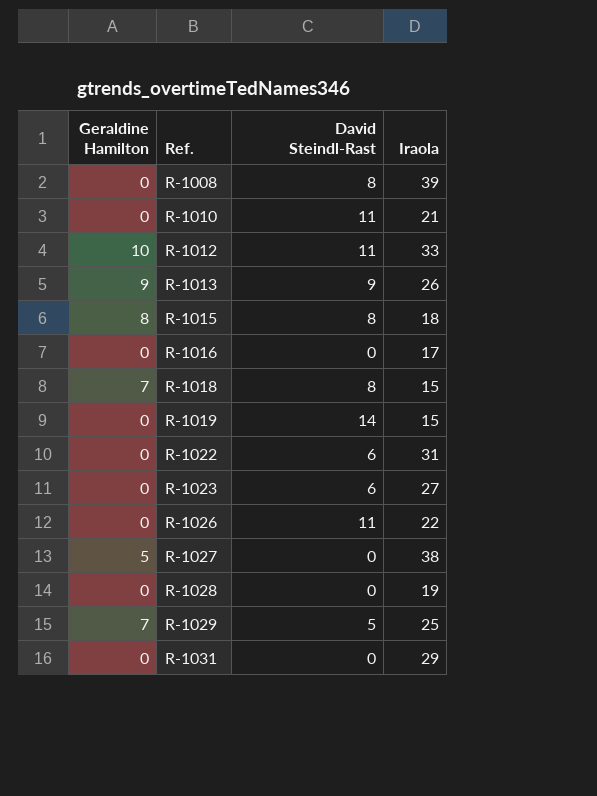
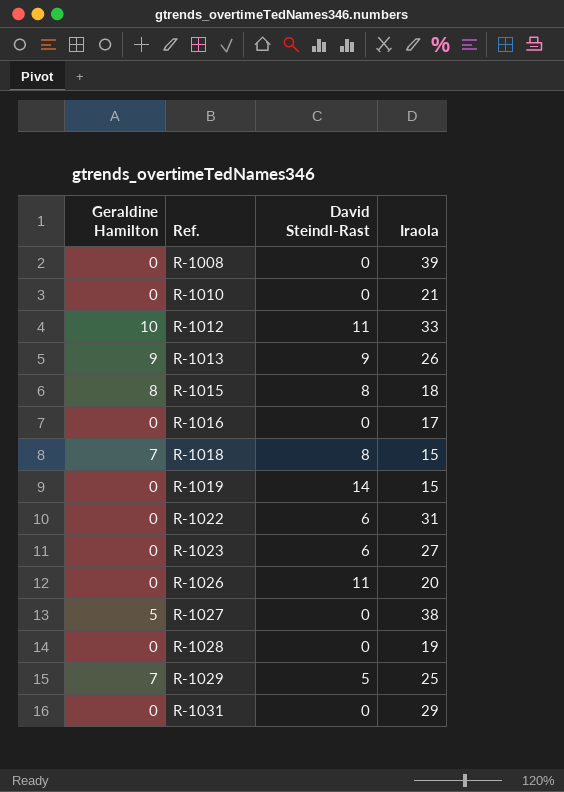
R-1008 | David Steindl-Rast: 8 -> 0
R-1010 | David Steindl-Rast: 11 -> 0
R-1026 | Iraola: 22 -> 20

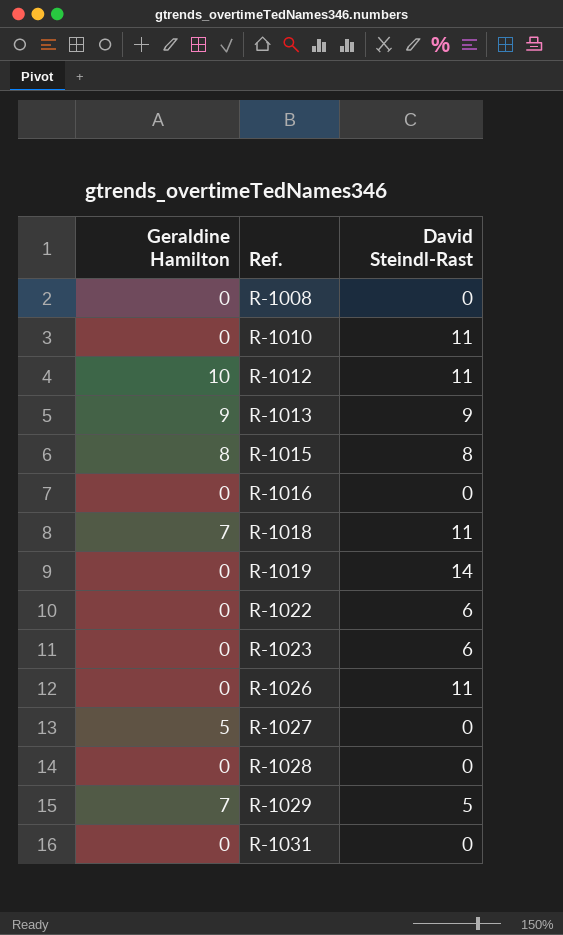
column Iraola | position: 4 -> none
R-1010 | David Steindl-Rast: 0 -> 11
R-1018 | David Steindl-Rast: 8 -> 11

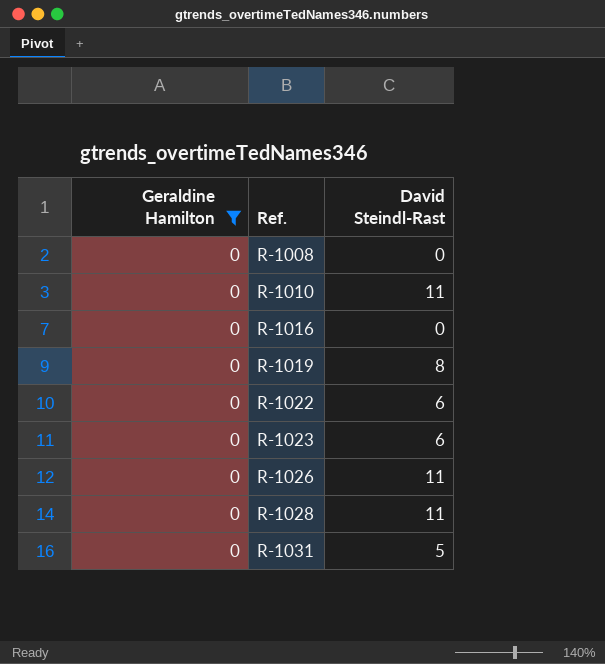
filter: none -> Geraldine Hamilton = 0
R-1019 | David Steindl-Rast: 14 -> 8
R-1028 | David Steindl-Rast: 0 -> 11
R-1031 | David Steindl-Rast: 0 -> 5

